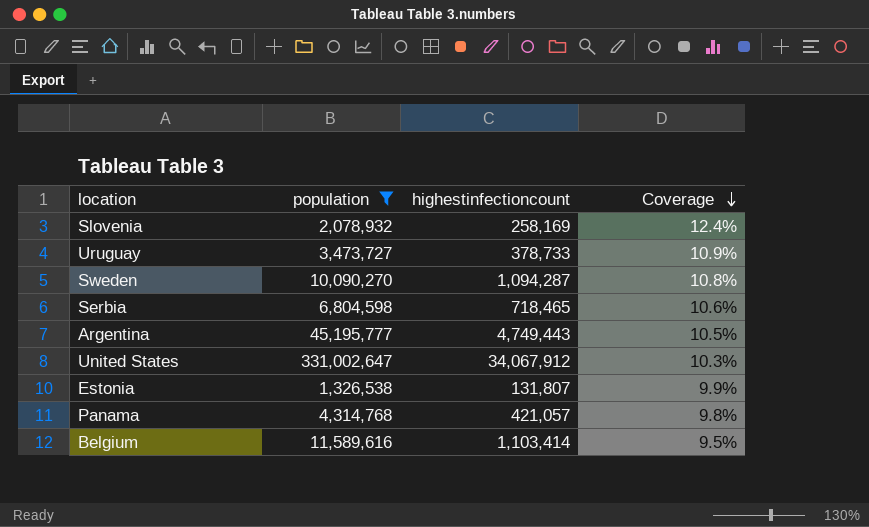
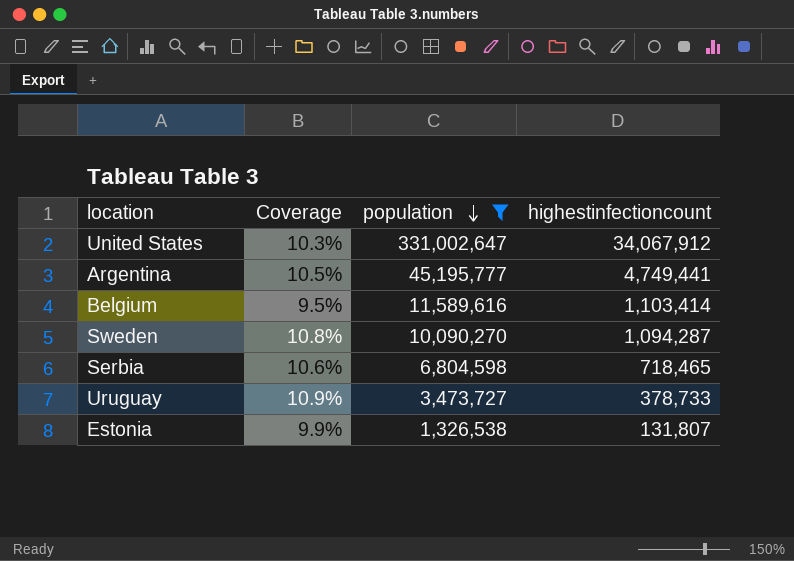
row order: Coverage descending -> population descending
column Coverage | position: 4 -> 2
row Slovenia: 2,078,932 | 258,169 | 12.4% -> none
row Panama: 4,314,768 | 421,057 | 9.8% -> none
Argentina | highestinfectioncount: 4,749,443 -> 4,749,441

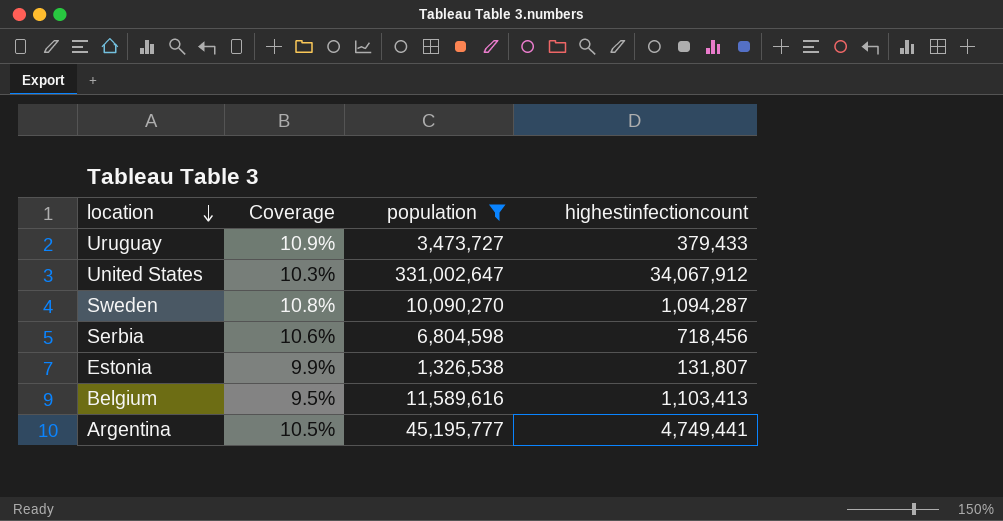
row order: population descending -> location descending
Uruguay | highestinfectioncount: 378,733 -> 379,433
Serbia | highestinfectioncount: 718,465 -> 718,456
Belgium | highestinfectioncount: 1,103,414 -> 1,103,413

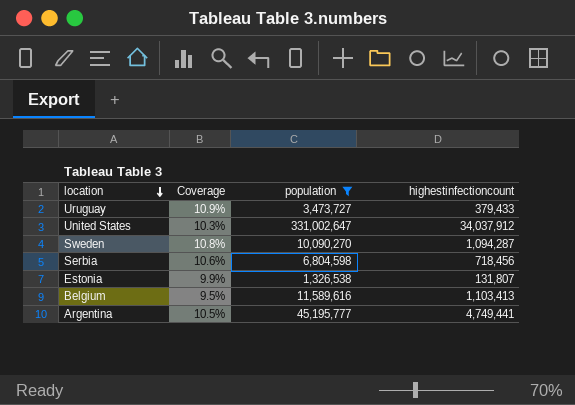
United States | highestinfectioncount: 34,067,912 -> 34,037,912

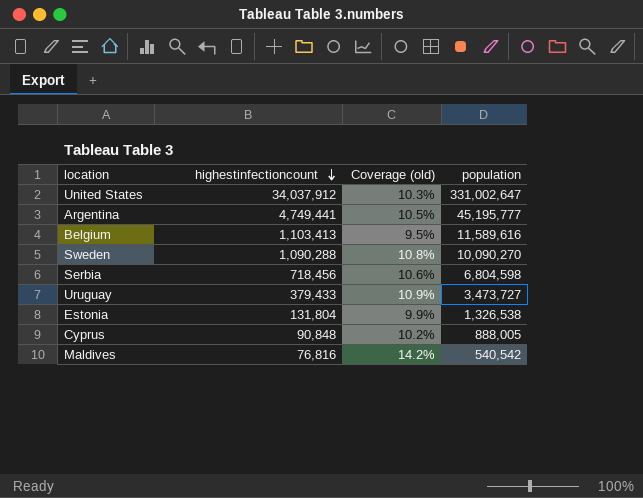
filter: population >= 1,326,538 -> none
row order: location descending -> highestinfectioncount descending
column highestinfectioncount | position: 4 -> 2
column name: Coverage -> Coverage (old)
Sweden | highestinfectioncount: 1,094,287 -> 1,090,288
Estonia | highestinfectioncount: 131,807 -> 131,804

